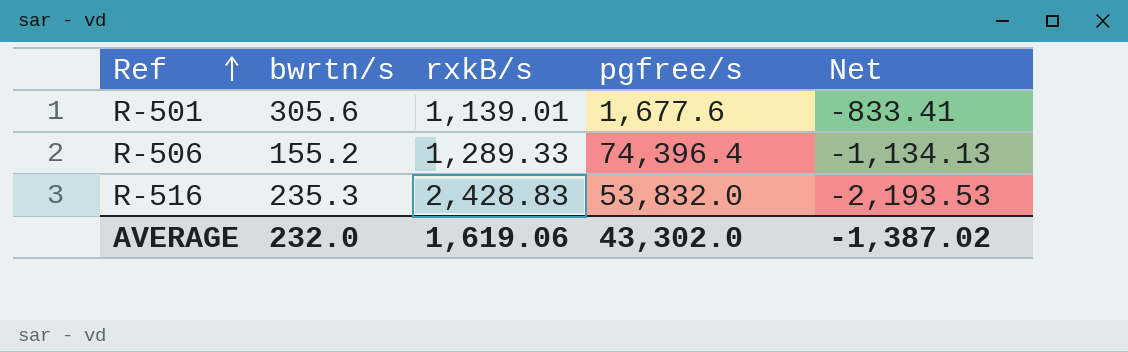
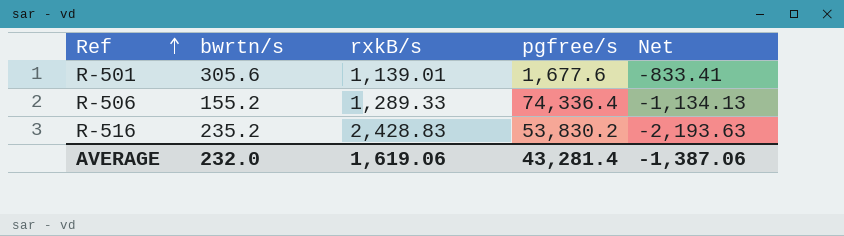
R-506 | pgfree/s: 74,396.4 -> 74,336.4
R-516 | bwrtn/s: 235.3 -> 235.2
R-516 | pgfree/s: 53,832.0 -> 53,830.2
R-516 | Net: -2,193.53 -> -2,193.63
AVERAGE | pgfree/s: 43,302.0 -> 43,281.4
AVERAGE | Net: -1,387.02 -> -1,387.06

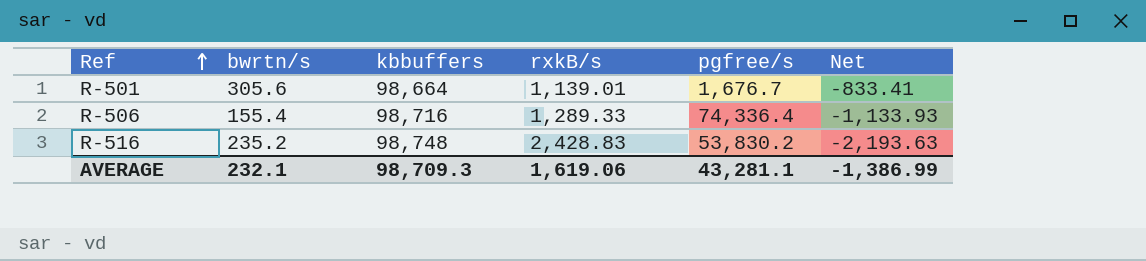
column kbbuffers | position: none -> 3
R-501 | pgfree/s: 1,677.6 -> 1,676.7
R-506 | bwrtn/s: 155.2 -> 155.4
R-506 | Net: -1,134.13 -> -1,133.93
AVERAGE | bwrtn/s: 232.0 -> 232.1
AVERAGE | pgfree/s: 43,281.4 -> 43,281.1
AVERAGE | Net: -1,387.06 -> -1,386.99

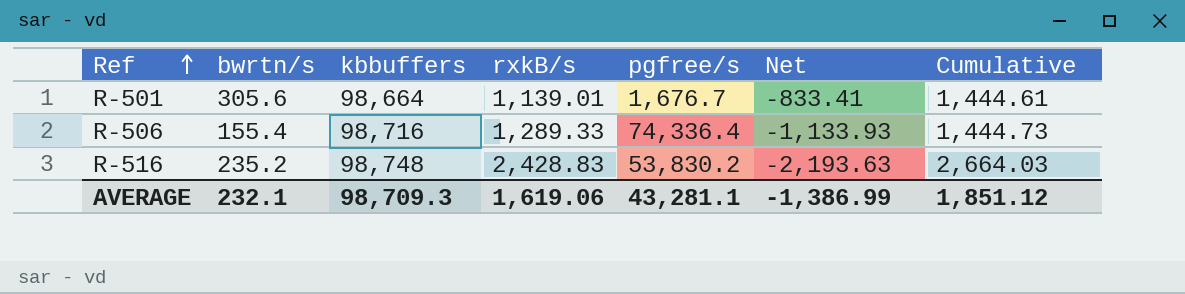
column Cumulative | formula: none -> [bwrtn/s] + [rxkB/s]

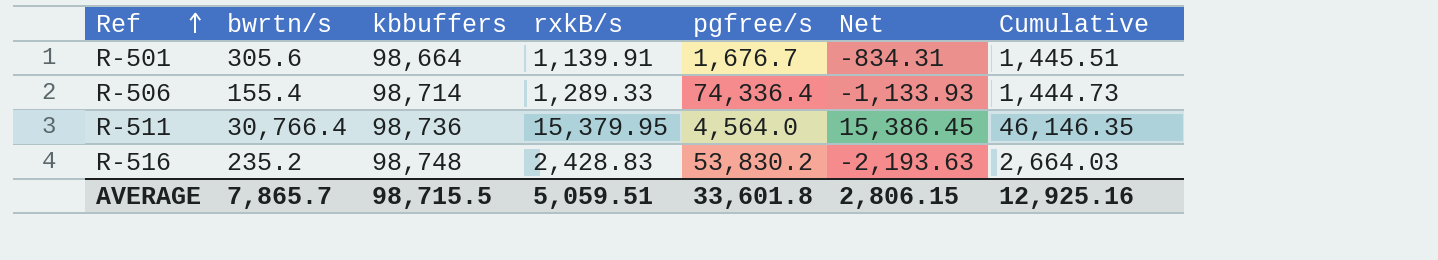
R-501 | rxkB/s: 1,139.01 -> 1,139.91
R-501 | Net: -833.41 -> -834.31
R-501 | Cumulative: 1,444.61 -> 1,445.51
R-506 | kbbuffers: 98,716 -> 98,714
row R-511: none -> 30,766.4 | 98,736 | 15,379.95 | 4,564.0 | 15,386.45 | 46,146.35
AVERAGE | bwrtn/s: 232.1 -> 7,865.7
AVERAGE | kbbuffers: 98,709.3 -> 98,715.5
AVERAGE | rxkB/s: 1,619.06 -> 5,059.51
AVERAGE | pgfree/s: 43,281.1 -> 33,601.8
AVERAGE | Net: -1,386.99 -> 2,806.15
AVERAGE | Cumulative: 1,851.12 -> 12,925.16

